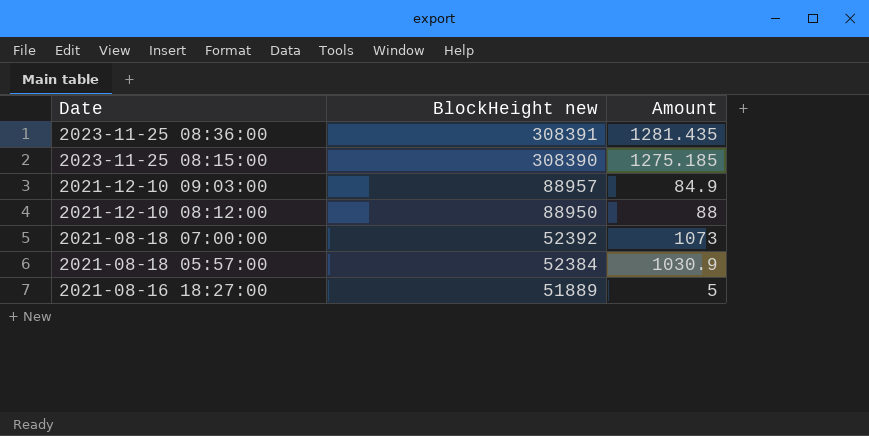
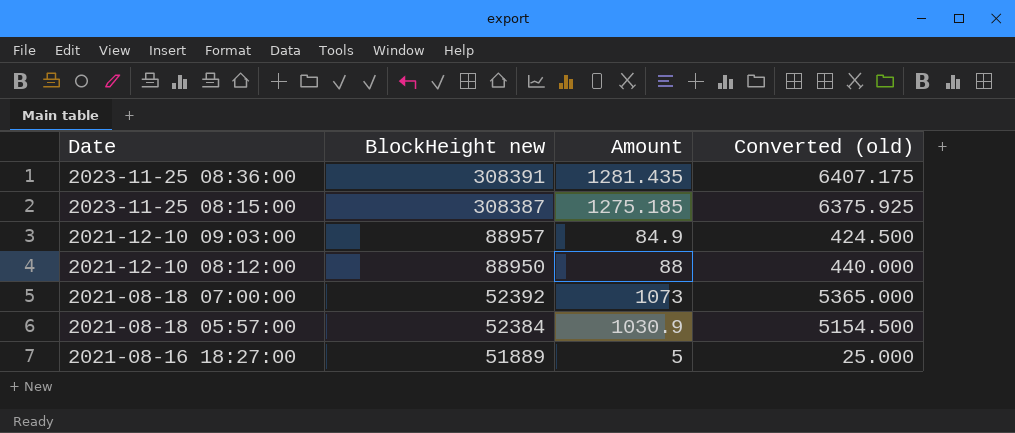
column Converted (old) | formula: none -> [Amount] * 5
2023-11-25 08:15:00 | BlockHeight new: 308390 -> 308387

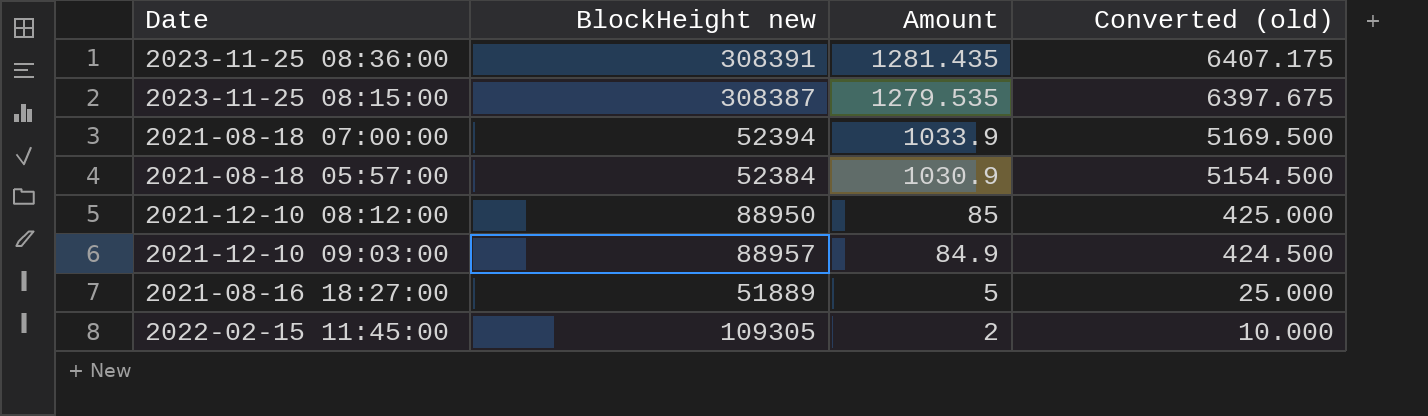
row order: Date descending -> Amount descending
2023-11-25 08:15:00 | Amount: 1275.185 -> 1279.535
2023-11-25 08:15:00 | Converted (old): 6375.925 -> 6397.675
2021-08-18 07:00:00 | BlockHeight new: 52392 -> 52394
2021-08-18 07:00:00 | Amount: 1073 -> 1033.9
2021-08-18 07:00:00 | Converted (old): 5365.000 -> 5169.500
2021-12-10 08:12:00 | Amount: 88 -> 85
2021-12-10 08:12:00 | Converted (old): 440.000 -> 425.000
row 2022-02-15 11:45:00: none -> 109305 | 2 | 10.000

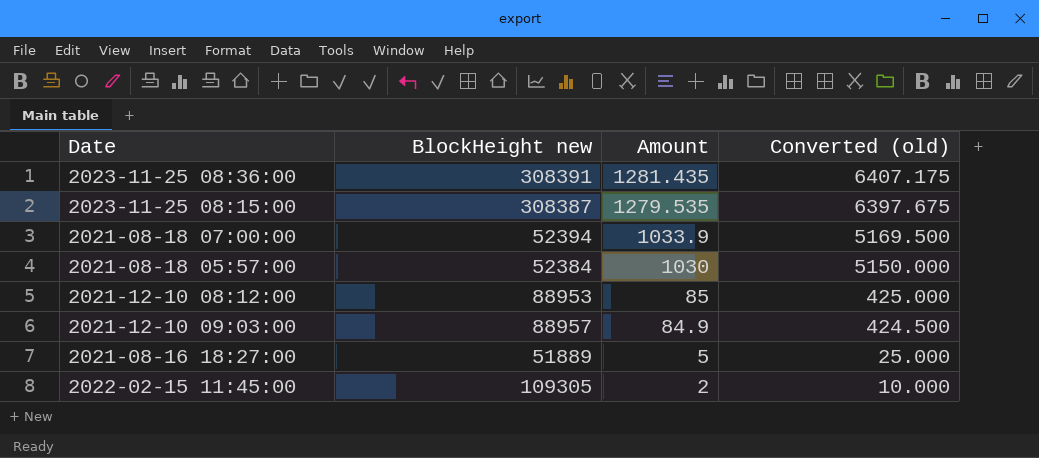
2021-08-18 05:57:00 | Amount: 1030.9 -> 1030
2021-08-18 05:57:00 | Converted (old): 5154.500 -> 5150.000
2021-12-10 08:12:00 | BlockHeight new: 88950 -> 88953

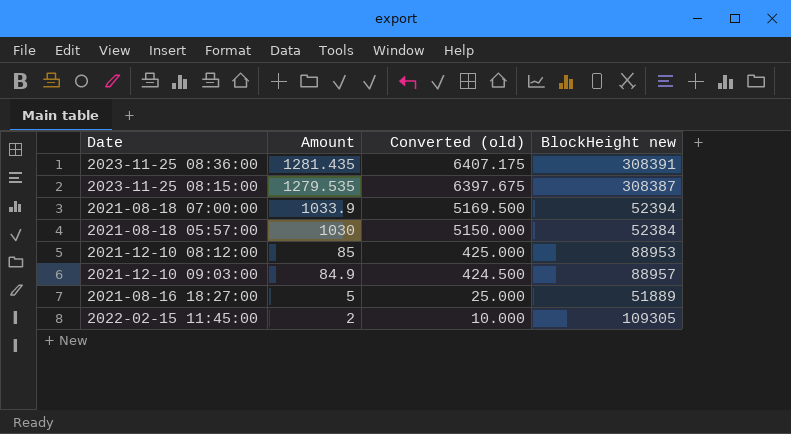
column BlockHeight new | position: 2 -> 4

